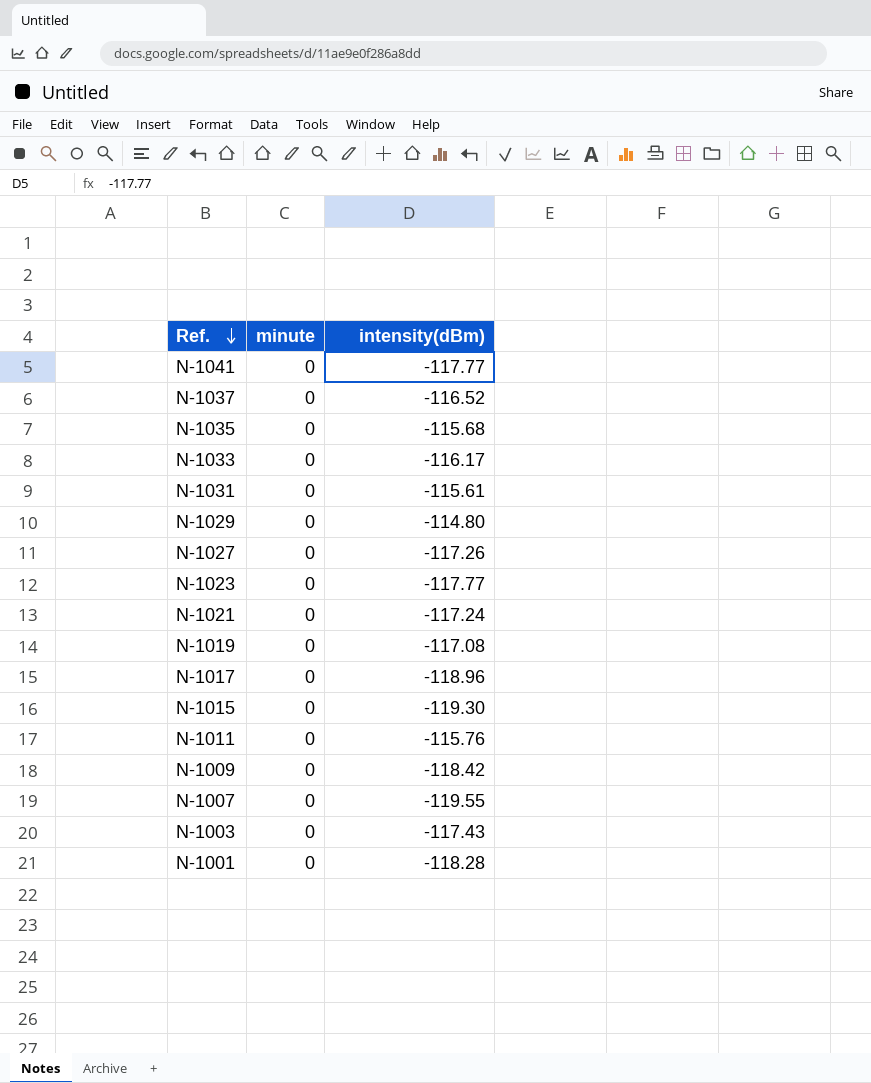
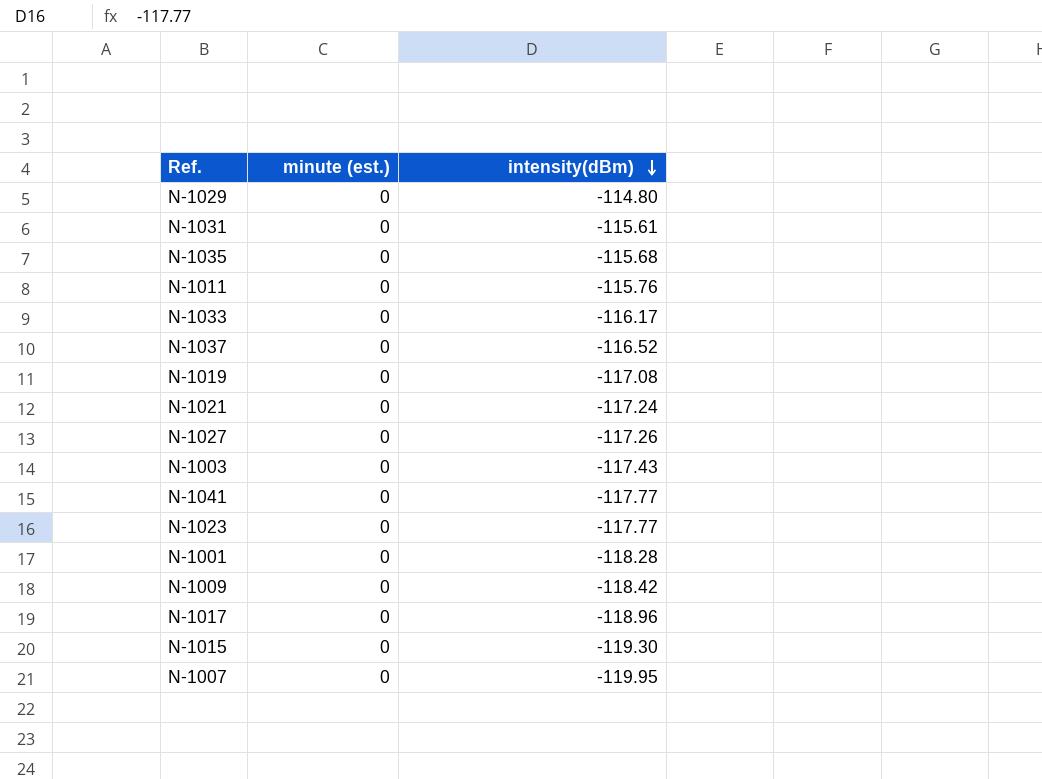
row order: Ref. descending -> intensity(dBm) descending
column name: minute -> minute (est.)
N-1007 | intensity(dBm): -119.55 -> -119.95

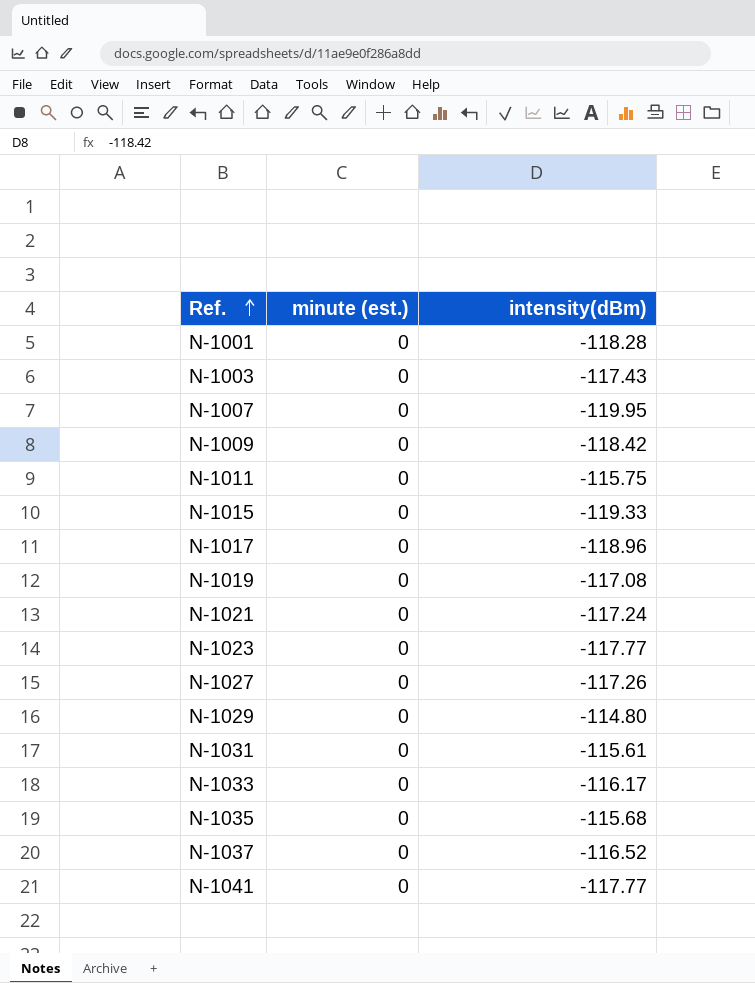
row order: intensity(dBm) descending -> Ref. ascending
N-1011 | intensity(dBm): -115.76 -> -115.75
N-1015 | intensity(dBm): -119.30 -> -119.33

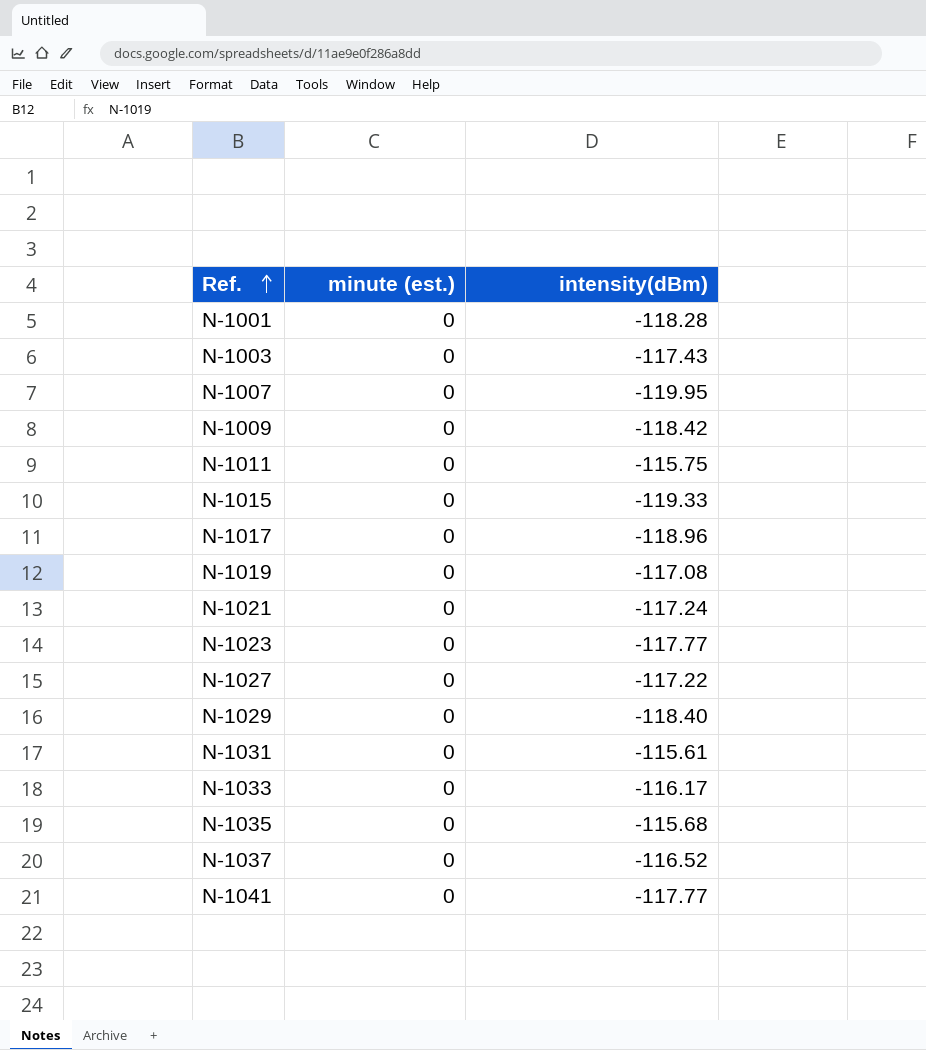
N-1027 | intensity(dBm): -117.26 -> -117.22
N-1029 | intensity(dBm): -114.80 -> -118.40

